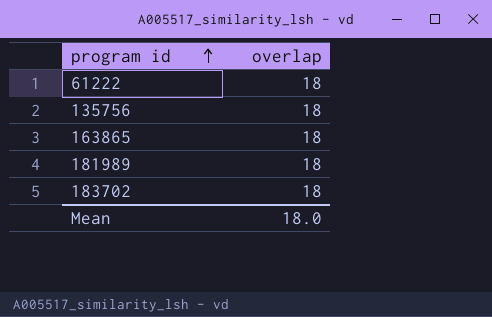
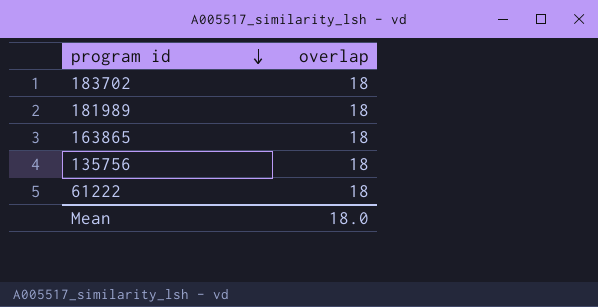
row order: program id ascending -> program id descending

